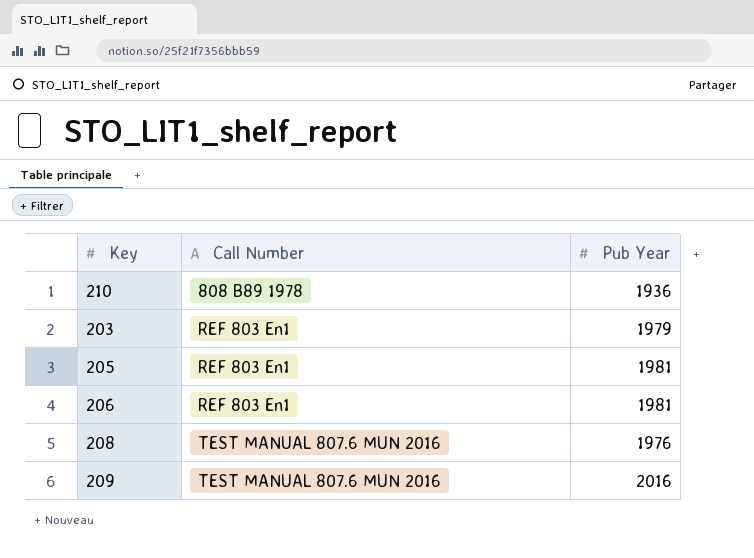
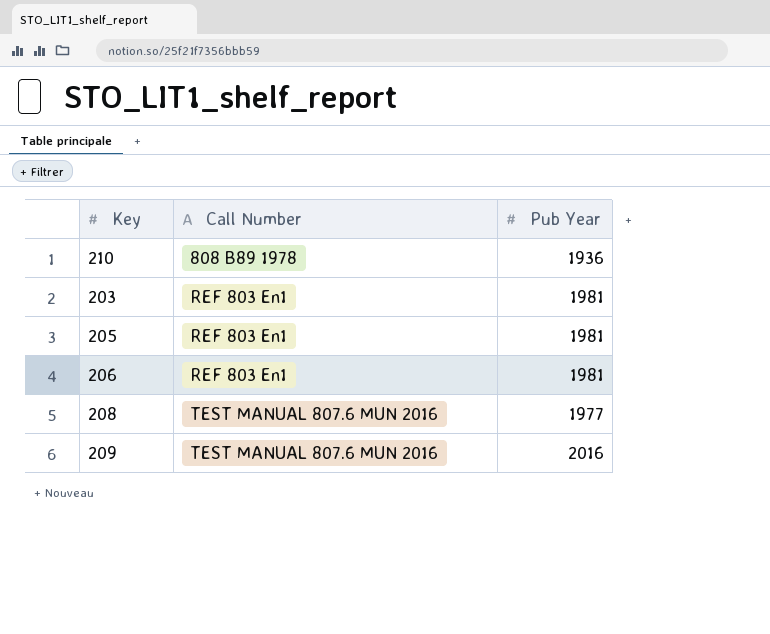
203 | Pub Year: 1979 -> 1981
208 | Pub Year: 1976 -> 1977

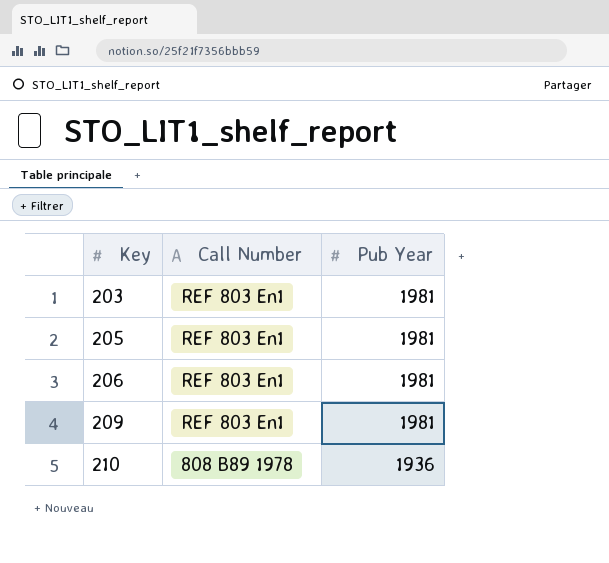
row order: Call Number ascending -> Key ascending
row 208: TEST MANUAL 807.6 MUN 2016 | 1977 -> none
209 | Call Number: TEST MANUAL 807.6 MUN 2016 -> REF 803 En1
209 | Pub Year: 2016 -> 1981

